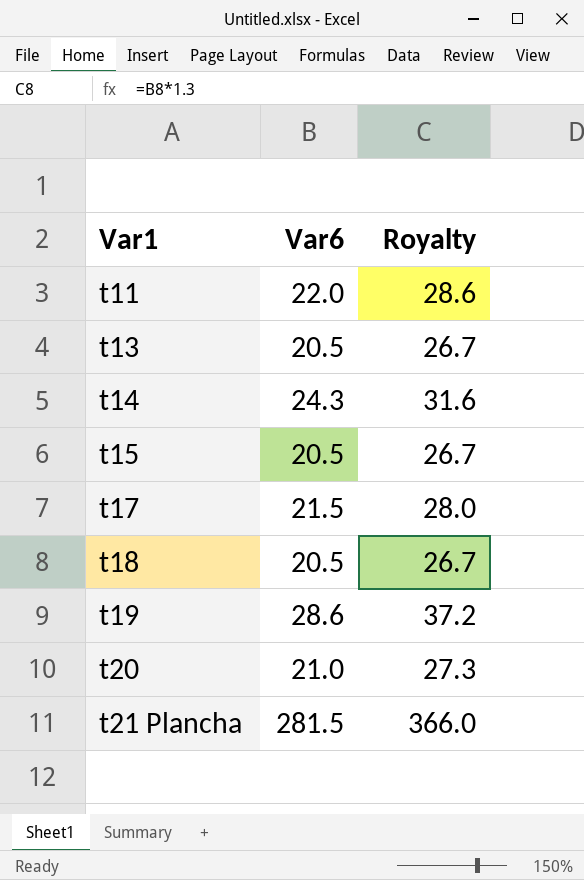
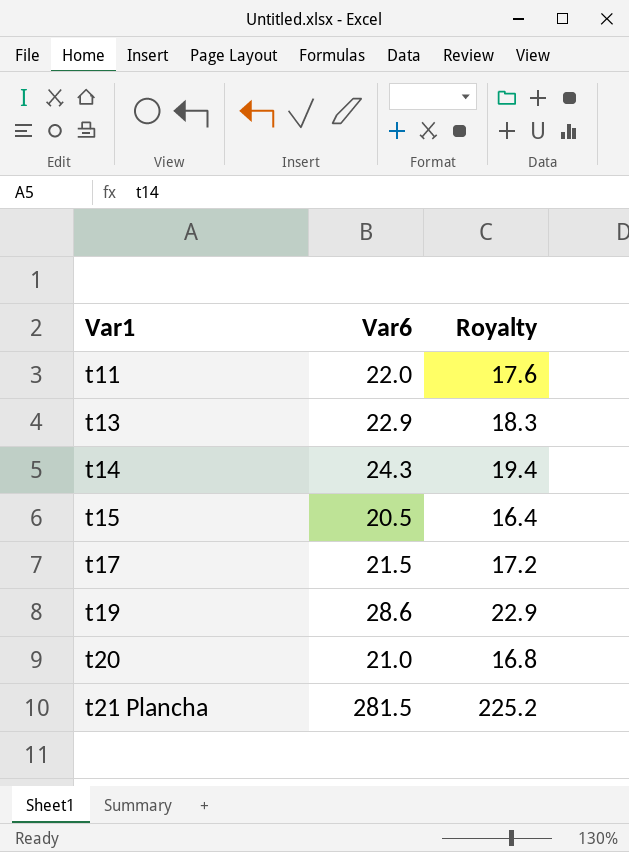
column Royalty | formula: [Var6] * 1.3 -> [Var6] * 0.8
row t18: 20.5 | 26.7 -> none
t13 | Var6: 20.5 -> 22.9

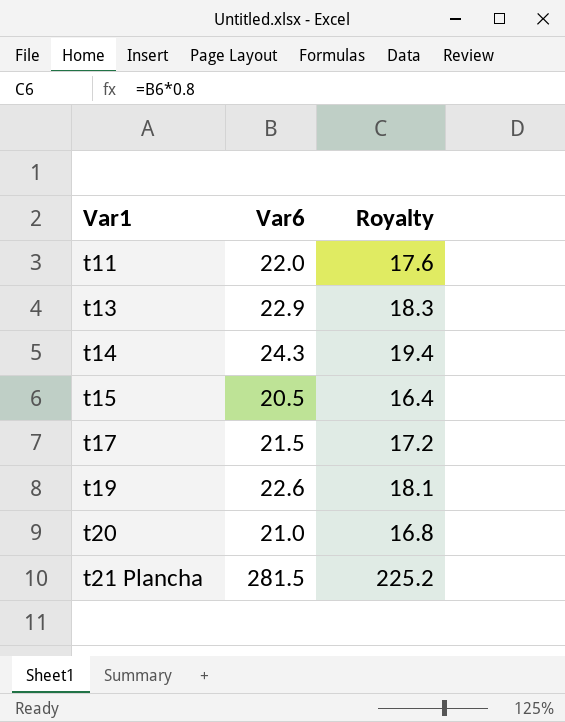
t19 | Var6: 28.6 -> 22.6
t19 | Royalty: 22.9 -> 18.1

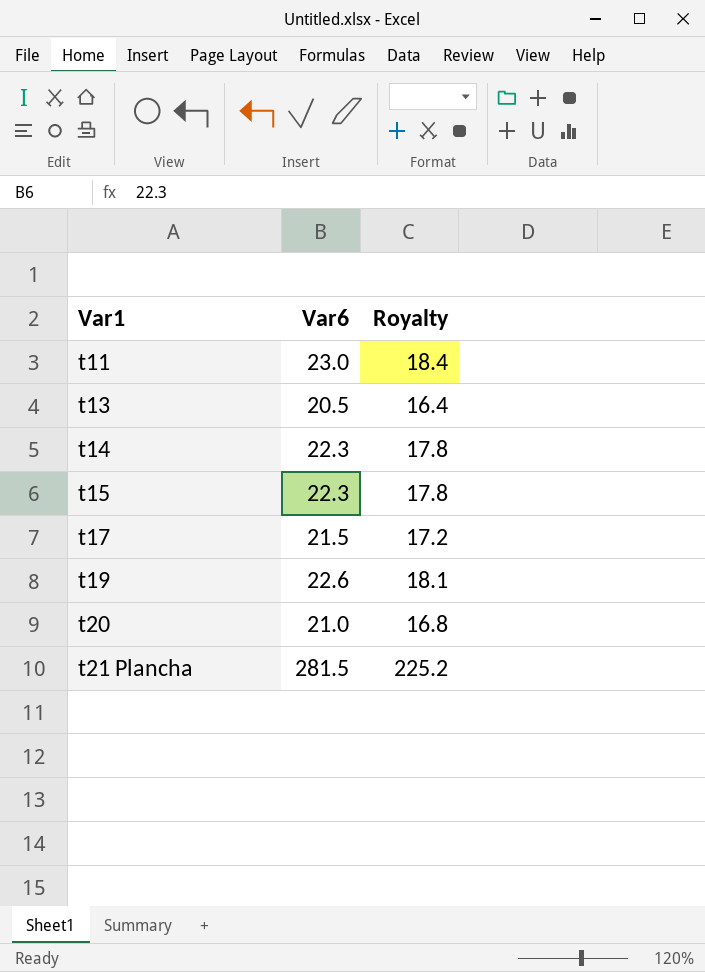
t11 | Var6: 22.0 -> 23.0
t11 | Royalty: 17.6 -> 18.4
t13 | Var6: 22.9 -> 20.5
t13 | Royalty: 18.3 -> 16.4
t14 | Var6: 24.3 -> 22.3
t14 | Royalty: 19.4 -> 17.8
t15 | Var6: 20.5 -> 22.3
t15 | Royalty: 16.4 -> 17.8

